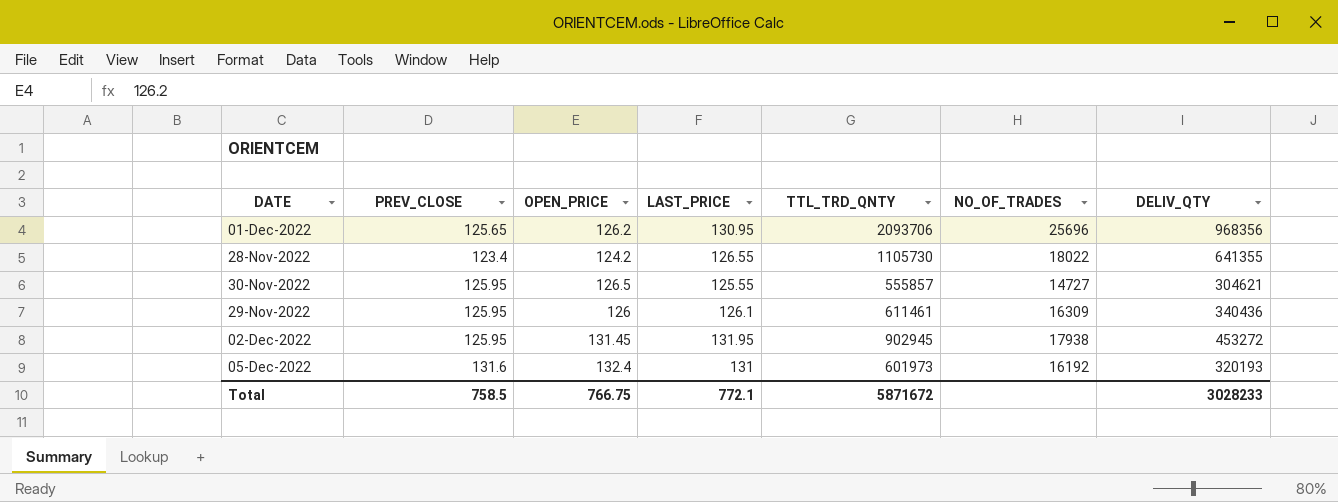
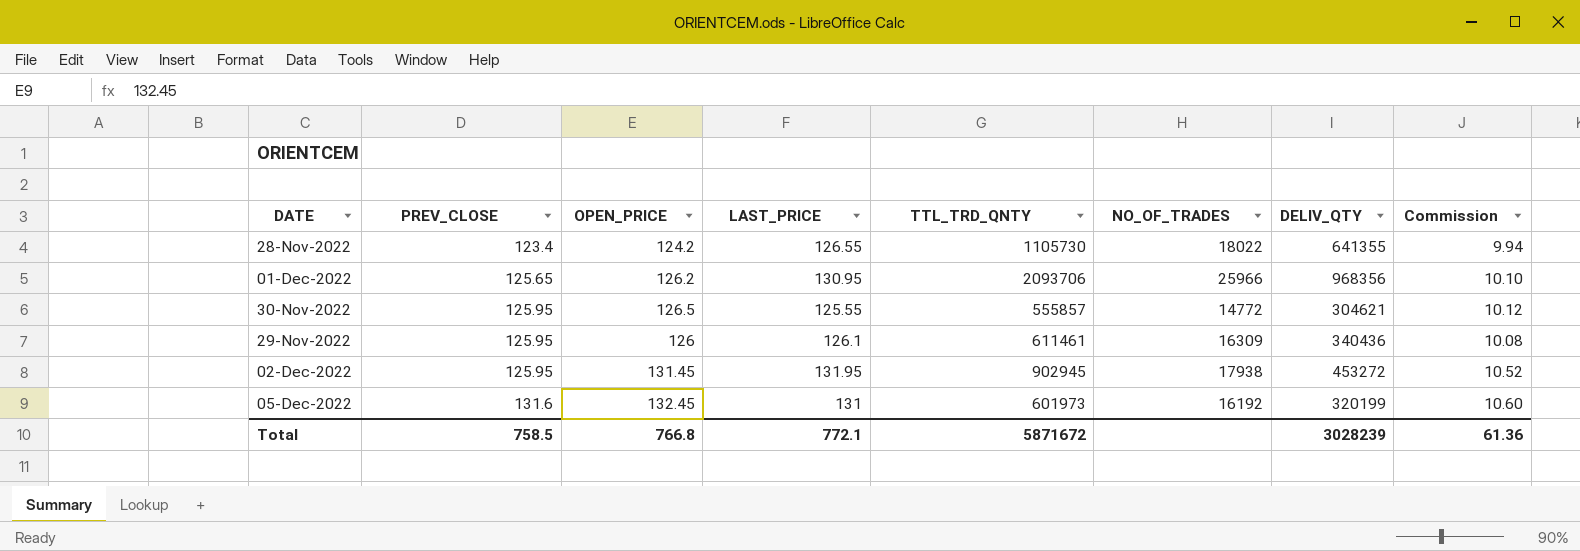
row order: none -> PREV_CLOSE ascending
column Commission | formula: none -> [OPEN_PRICE] * 0.08
01-Dec-2022 | NO_OF_TRADES: 25696 -> 25966
30-Nov-2022 | NO_OF_TRADES: 14727 -> 14772
05-Dec-2022 | OPEN_PRICE: 132.4 -> 132.45
05-Dec-2022 | DELIV_QTY: 320193 -> 320199
Total | OPEN_PRICE: 766.75 -> 766.8
Total | DELIV_QTY: 3028233 -> 3028239

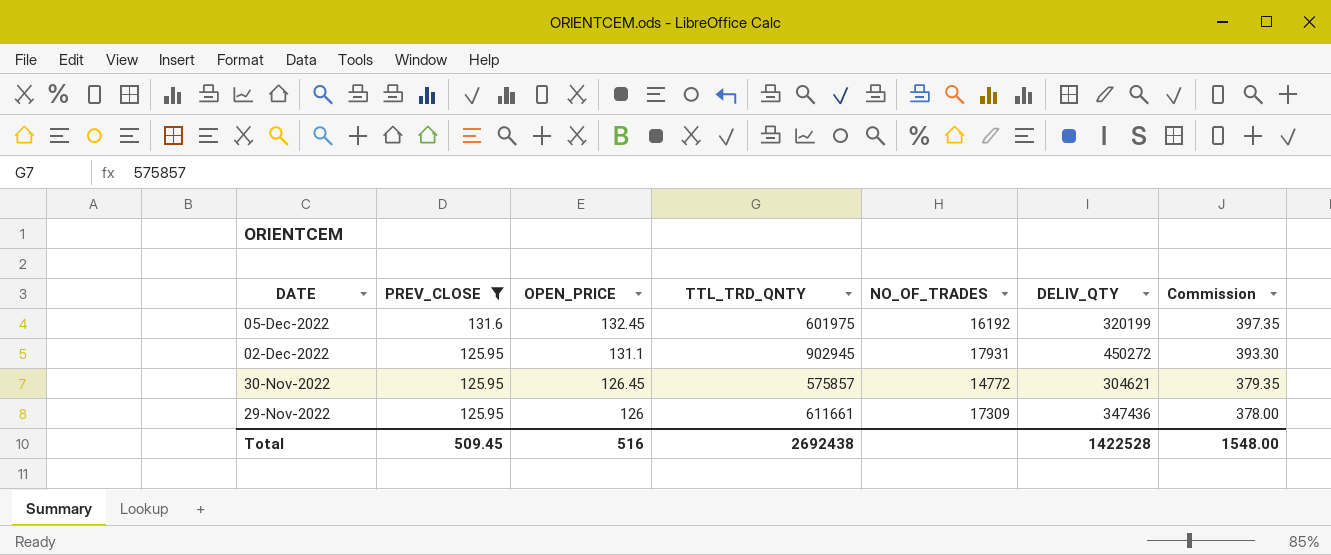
filter: none -> PREV_CLOSE >= 125.95
row order: PREV_CLOSE ascending -> DATE descending
column LAST_PRICE | position: 4 -> none
column Commission | formula: [OPEN_PRICE] * 0.08 -> [OPEN_PRICE] * 3
05-Dec-2022 | TTL_TRD_QNTY: 601973 -> 601975
02-Dec-2022 | OPEN_PRICE: 131.45 -> 131.1
02-Dec-2022 | NO_OF_TRADES: 17938 -> 17931
02-Dec-2022 | DELIV_QTY: 453272 -> 450272
30-Nov-2022 | OPEN_PRICE: 126.5 -> 126.45
30-Nov-2022 | TTL_TRD_QNTY: 555857 -> 575857
29-Nov-2022 | TTL_TRD_QNTY: 611461 -> 611661
29-Nov-2022 | NO_OF_TRADES: 16309 -> 17309
29-Nov-2022 | DELIV_QTY: 340436 -> 347436
Total | PREV_CLOSE: 758.5 -> 509.45
Total | OPEN_PRICE: 766.8 -> 516
Total | TTL_TRD_QNTY: 5871672 -> 2692438
Total | DELIV_QTY: 3028239 -> 1422528
Total | Commission: 61.36 -> 1548.00

